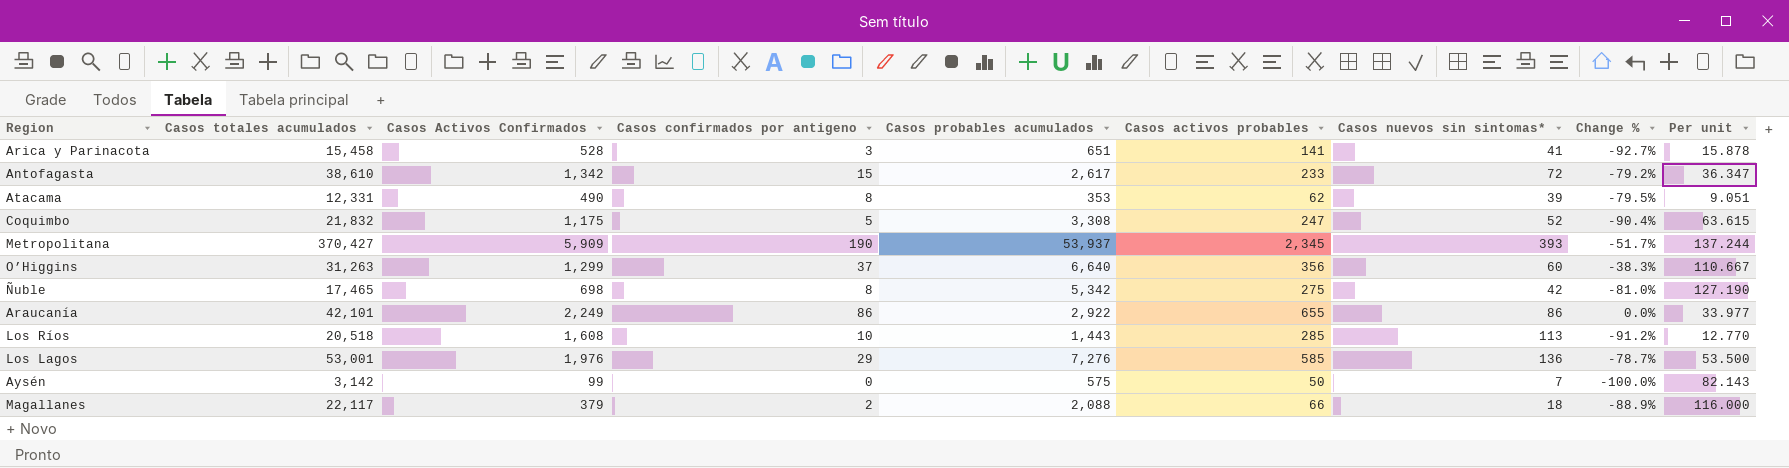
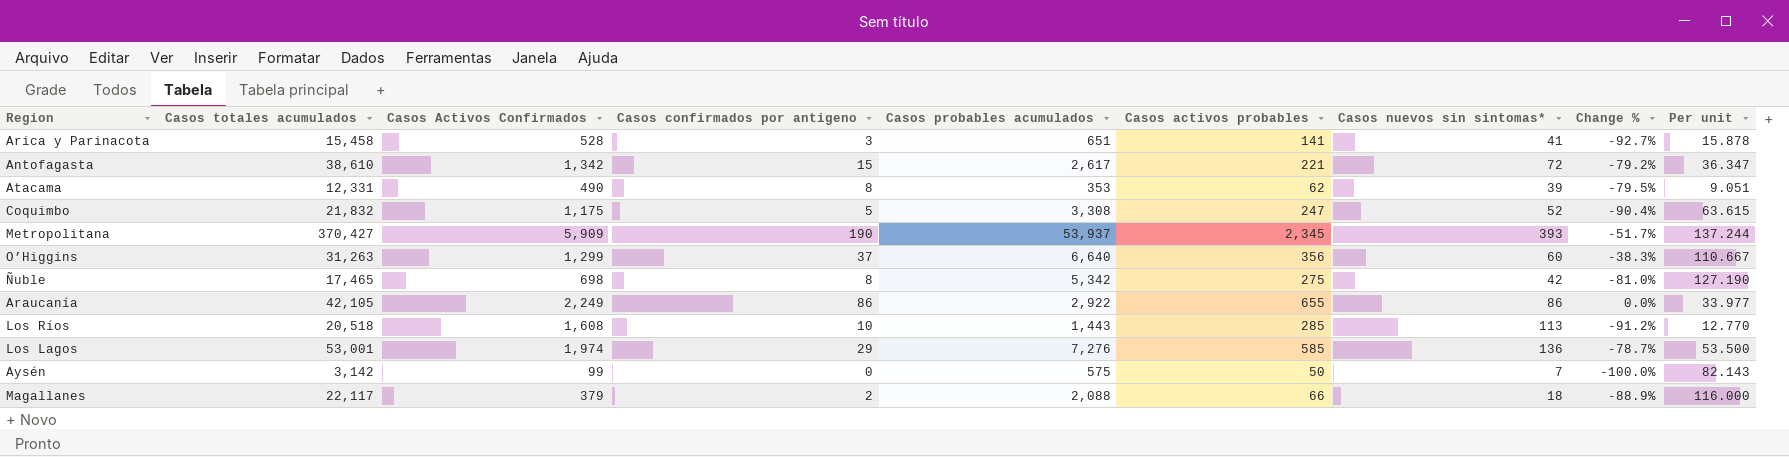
Antofagasta | Casos activos probables: 233 -> 221
Araucanía | Casos totales acumulados: 42,101 -> 42,105
Los Lagos | Casos Activos Confirmados: 1,976 -> 1,974

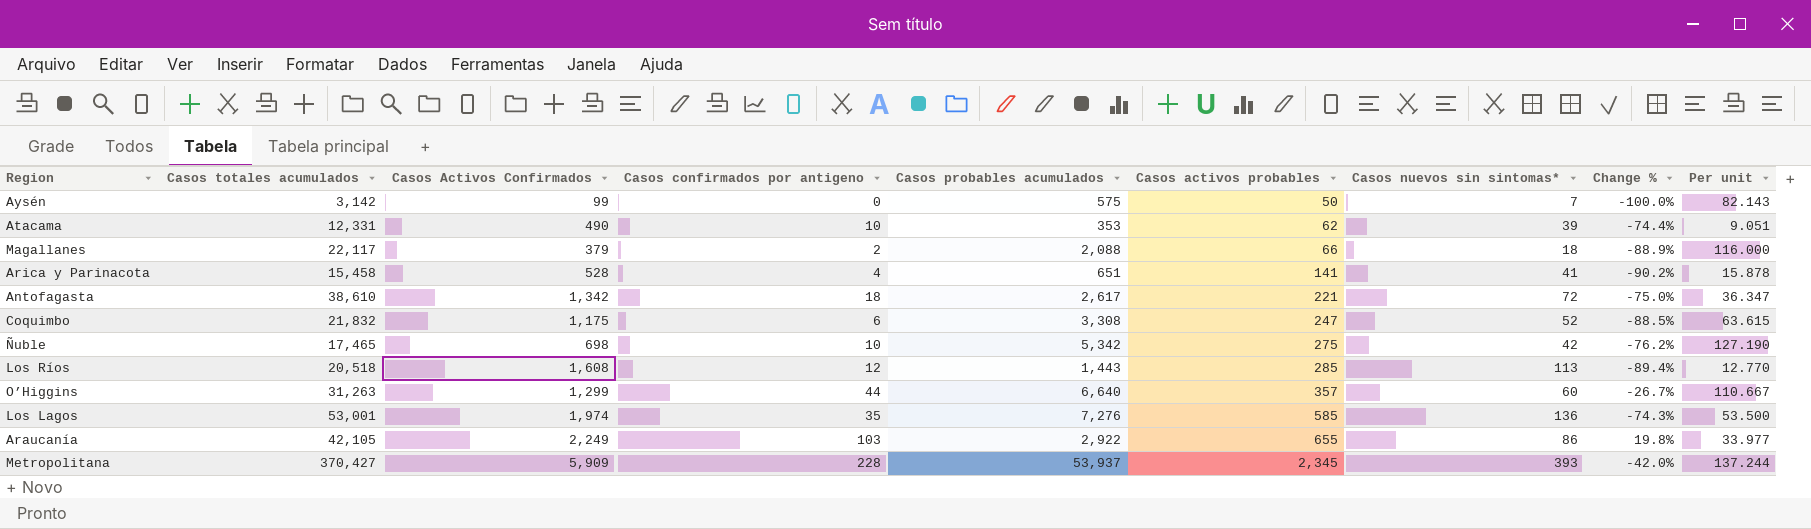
row order: none -> Casos activos probables ascending
Atacama | Casos confirmados por antigeno: 8 -> 10
Atacama | Change %: -79.5% -> -74.4%
Arica y Parinacota | Casos confirmados por antigeno: 3 -> 4
Arica y Parinacota | Change %: -92.7% -> -90.2%
Antofagasta | Casos confirmados por antigeno: 15 -> 18
Antofagasta | Change %: -79.2% -> -75.0%
Coquimbo | Casos confirmados por antigeno: 5 -> 6
Coquimbo | Change %: -90.4% -> -88.5%
Ñuble | Casos confirmados por antigeno: 8 -> 10
Ñuble | Change %: -81.0% -> -76.2%
Los Ríos | Casos confirmados por antigeno: 10 -> 12
Los Ríos | Change %: -91.2% -> -89.4%
O’Higgins | Casos confirmados por antigeno: 37 -> 44
O’Higgins | Casos activos probables: 356 -> 357
O’Higgins | Change %: -38.3% -> -26.7%
Los Lagos | Casos confirmados por antigeno: 29 -> 35
Los Lagos | Change %: -78.7% -> -74.3%
Araucanía | Casos confirmados por antigeno: 86 -> 103
Araucanía | Change %: 0.0% -> 19.8%
Metropolitana | Casos confirmados por antigeno: 190 -> 228
Metropolitana | Change %: -51.7% -> -42.0%

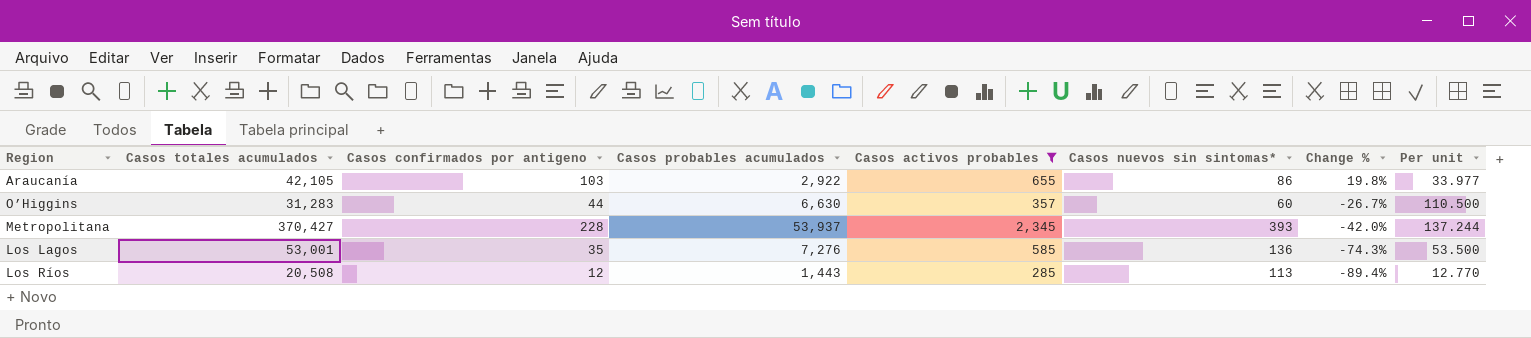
filter: none -> Casos activos probables >= 285
row order: Casos activos probables ascending -> Change % descending
column Casos Activos Confirmados | position: 3 -> none
O’Higgins | Casos totales acumulados: 31,263 -> 31,283
O’Higgins | Casos probables acumulados: 6,640 -> 6,630
O’Higgins | Per unit: 110.667 -> 110.500
Los Ríos | Casos totales acumulados: 20,518 -> 20,508

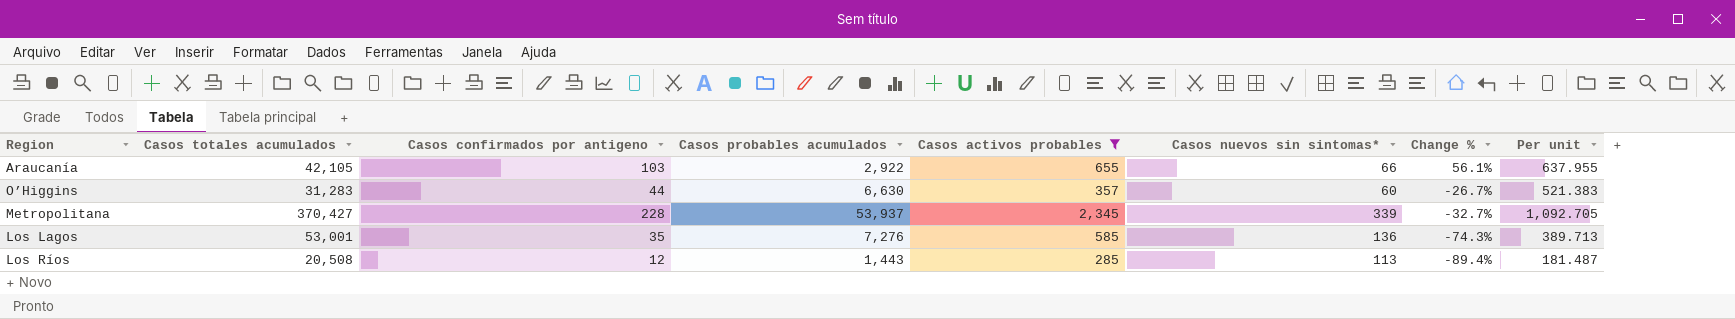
column Per unit | formula: [Casos probables acumulados] / [Casos nuevos sin sintomas*] -> [Casos totales acumulados] / [Casos nuevos sin sintomas*]
Araucanía | Casos nuevos sin sintomas*: 86 -> 66
Araucanía | Change %: 19.8% -> 56.1%
Metropolitana | Casos nuevos sin sintomas*: 393 -> 339
Metropolitana | Change %: -42.0% -> -32.7%

